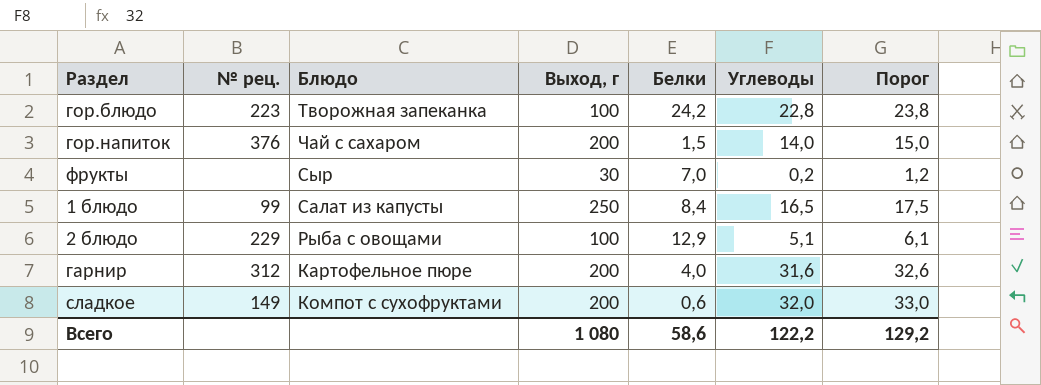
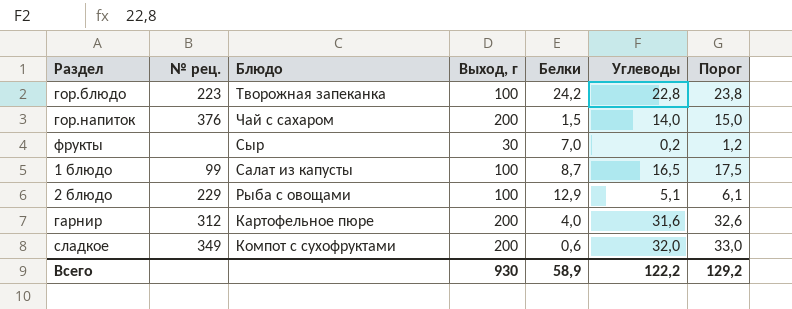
1 блюдо | Выход, г: 250 -> 100
1 блюдо | Белки: 8,4 -> 8,7
сладкое | № рец.: 149 -> 349
Всего | Выход, г: 1 080 -> 930
Всего | Белки: 58,6 -> 58,9

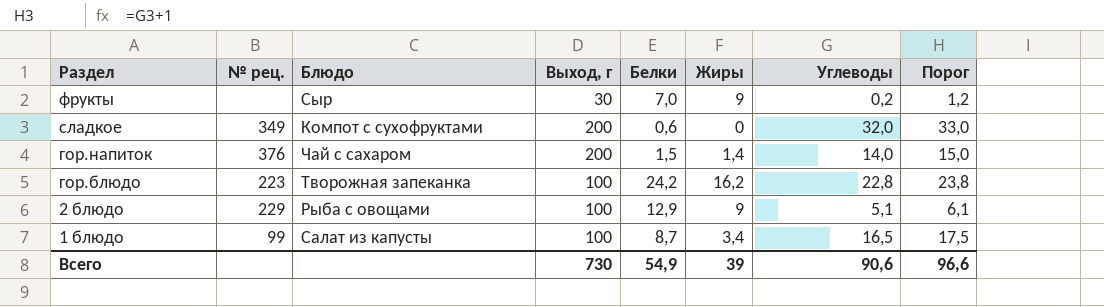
row order: none -> Раздел descending
column Жиры | position: none -> 6
row гарнир: 312 | Картофельное пюре | 200 | 4,0 | 31,6 | 32,6 -> none
Всего | Выход, г: 930 -> 730
Всего | Белки: 58,9 -> 54,9
Всего | Углеводы: 122,2 -> 90,6
Всего | Порог: 129,2 -> 96,6

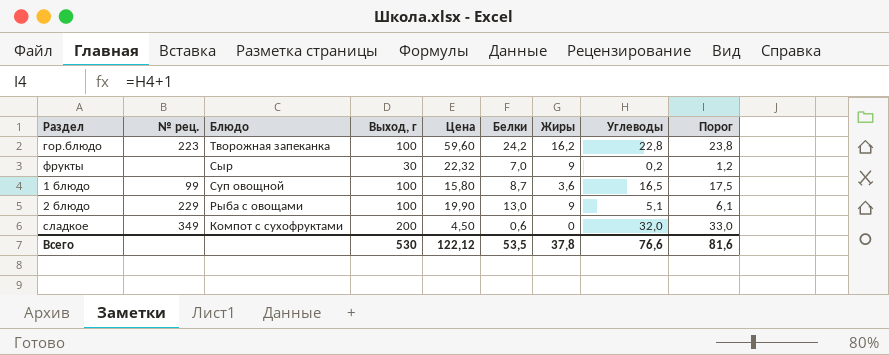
row order: Раздел descending -> Блюдо descending
column Цена | position: none -> 5
row гор.напиток: 376 | Чай с сахаром | 200 | 1,5 | 1,4 | 14,0 | 15,0 -> none
1 блюдо | Блюдо: Салат из капусты -> Суп овощной
1 блюдо | Жиры: 3,4 -> 3,6
2 блюдо | Белки: 12,9 -> 13,0
Всего | Выход, г: 730 -> 530
Всего | Белки: 54,9 -> 53,5
Всего | Жиры: 39 -> 37,8
Всего | Углеводы: 90,6 -> 76,6
Всего | Порог: 96,6 -> 81,6

